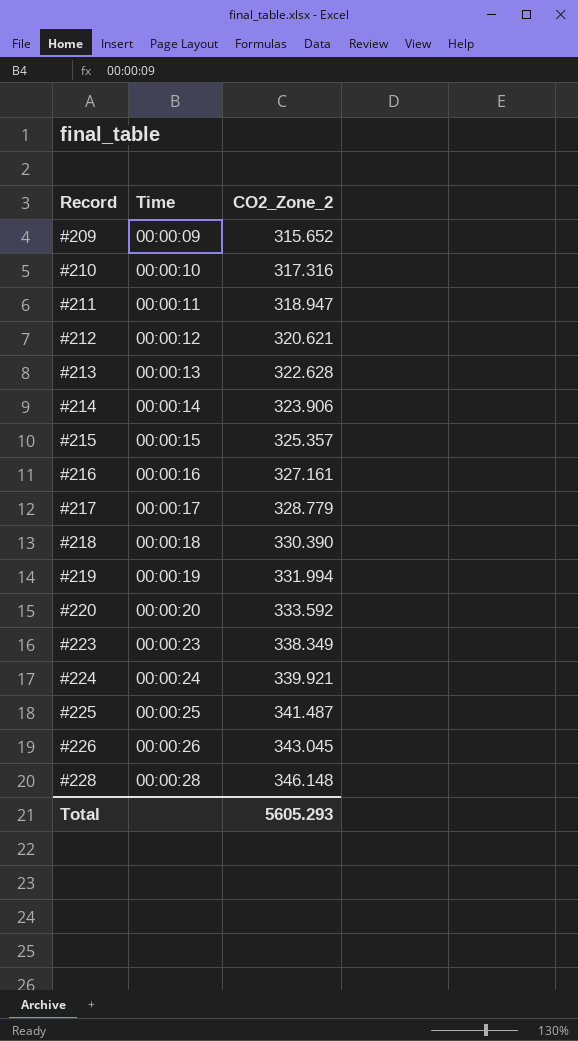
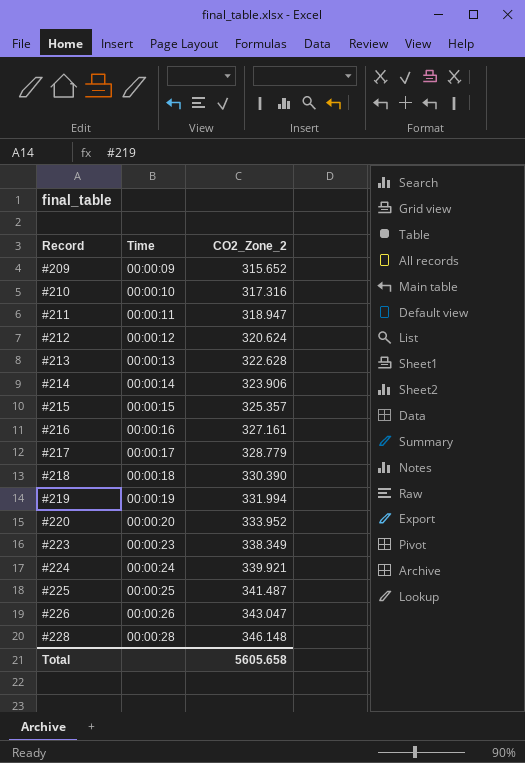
#212 | CO2_Zone_2: 320.621 -> 320.624
#220 | CO2_Zone_2: 333.592 -> 333.952
#226 | CO2_Zone_2: 343.045 -> 343.047
Total | CO2_Zone_2: 5605.293 -> 5605.658

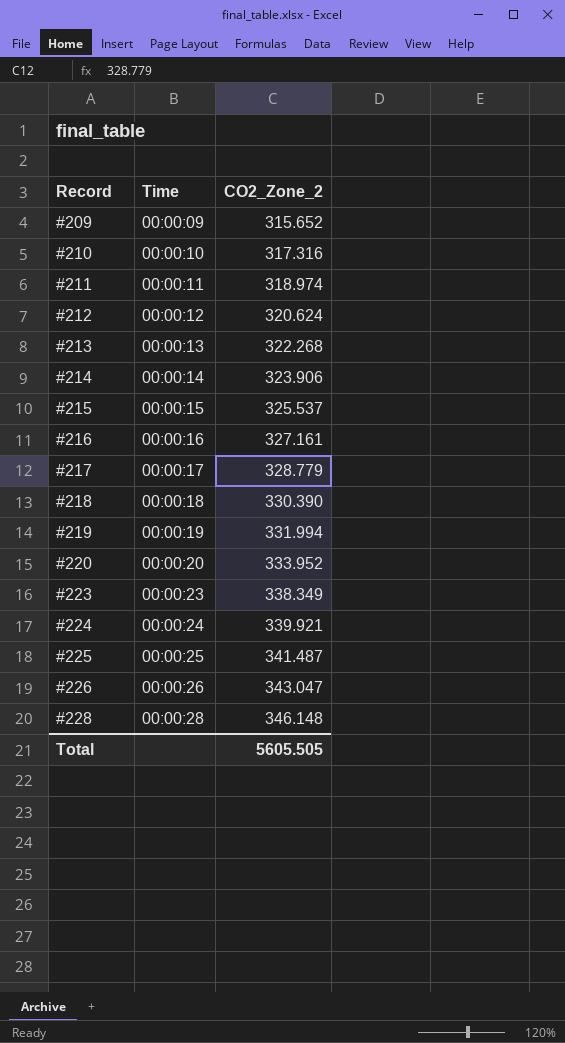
#211 | CO2_Zone_2: 318.947 -> 318.974
#213 | CO2_Zone_2: 322.628 -> 322.268
#215 | CO2_Zone_2: 325.357 -> 325.537
Total | CO2_Zone_2: 5605.658 -> 5605.505

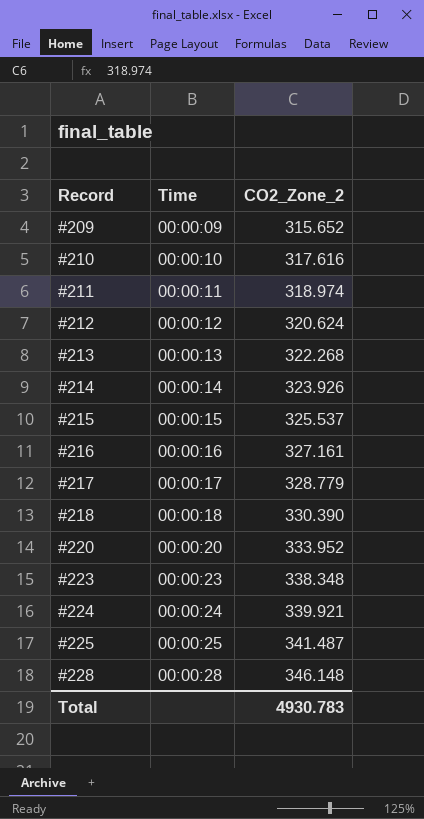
row #219: 00:00:19 | 331.994 -> none
row #226: 00:00:26 | 343.047 -> none
#210 | CO2_Zone_2: 317.316 -> 317.616
#214 | CO2_Zone_2: 323.906 -> 323.926
#223 | CO2_Zone_2: 338.349 -> 338.348
Total | CO2_Zone_2: 5605.505 -> 4930.783

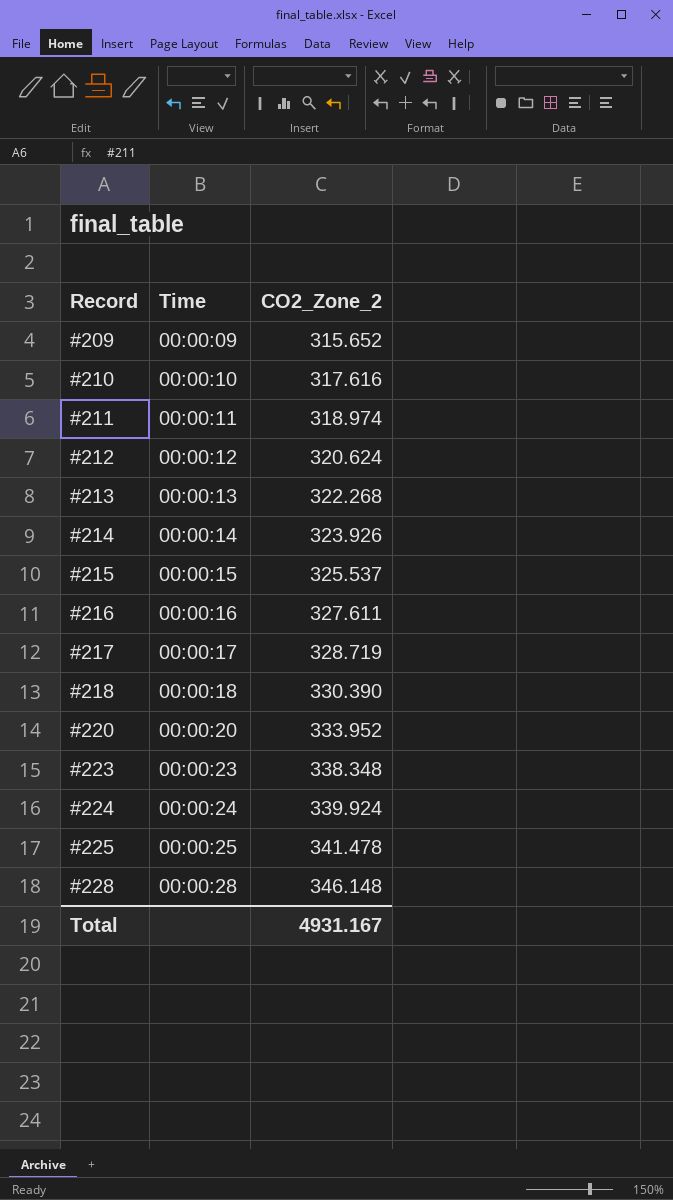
#216 | CO2_Zone_2: 327.161 -> 327.611
#217 | CO2_Zone_2: 328.779 -> 328.719
#224 | CO2_Zone_2: 339.921 -> 339.924
#225 | CO2_Zone_2: 341.487 -> 341.478
Total | CO2_Zone_2: 4930.783 -> 4931.167

